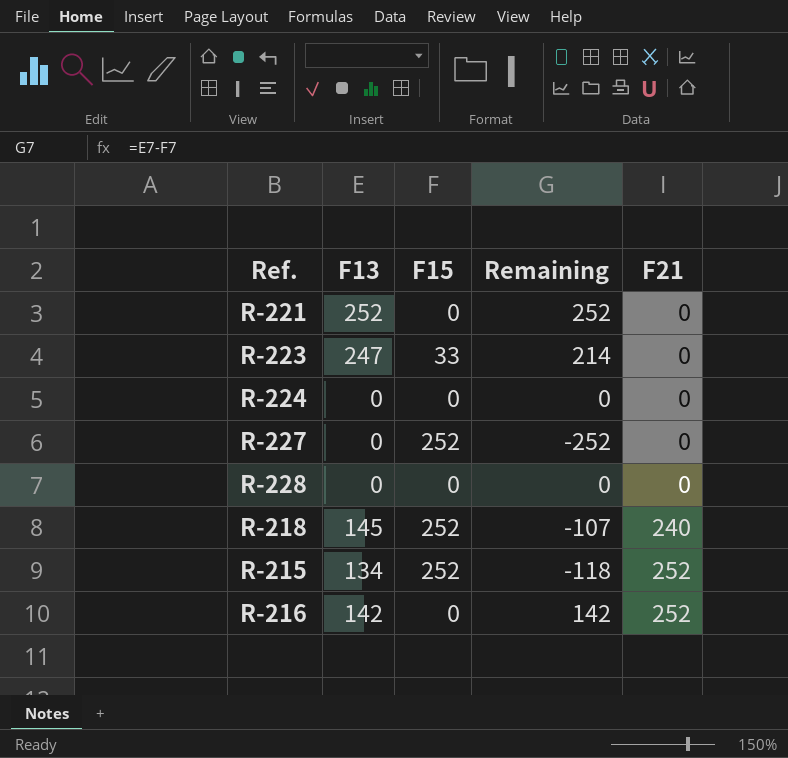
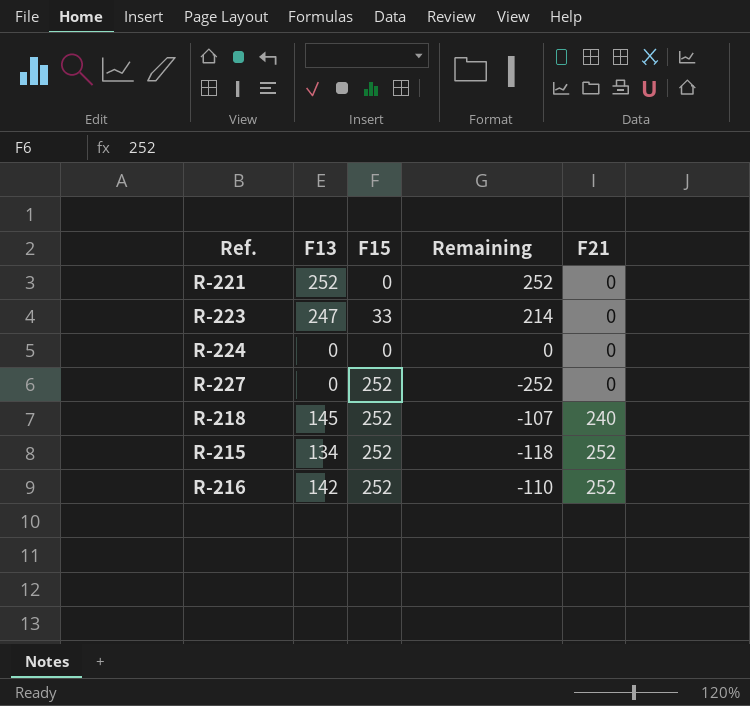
row R-228: 0 | 0 | 0 | 0 -> none
R-216 | F15: 0 -> 252
R-216 | Remaining: 142 -> -110

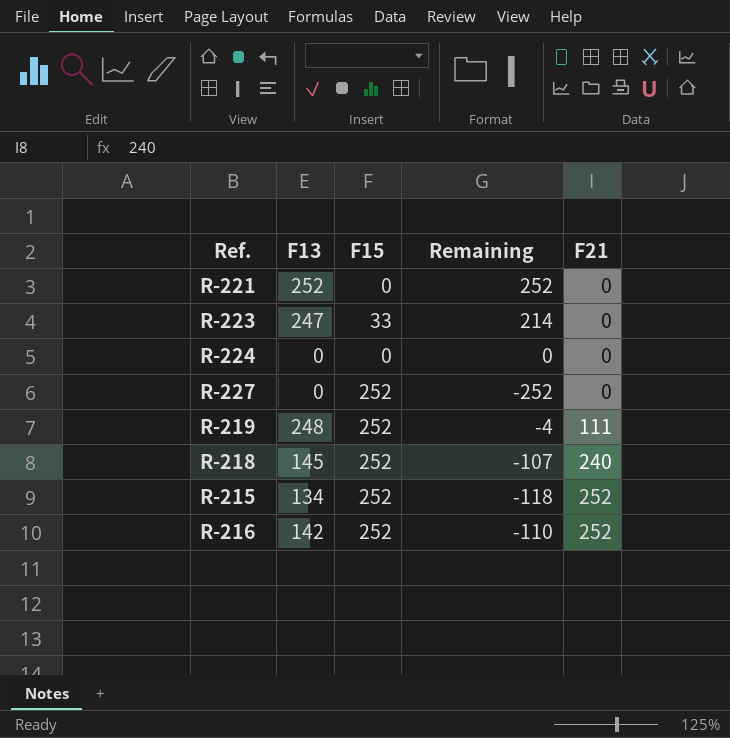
row R-219: none -> 248 | 252 | -4 | 111

